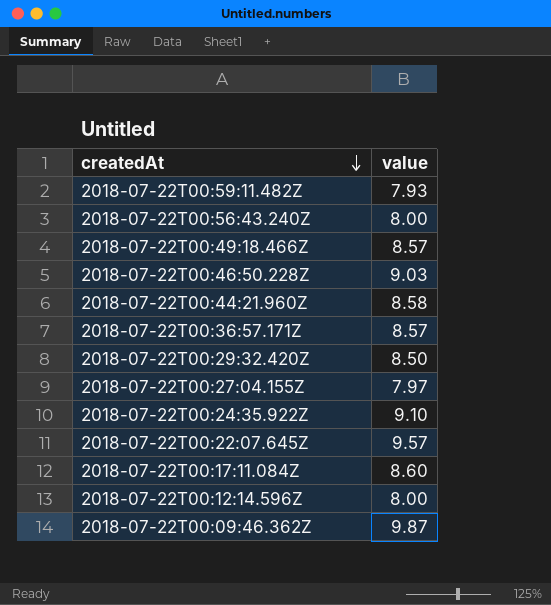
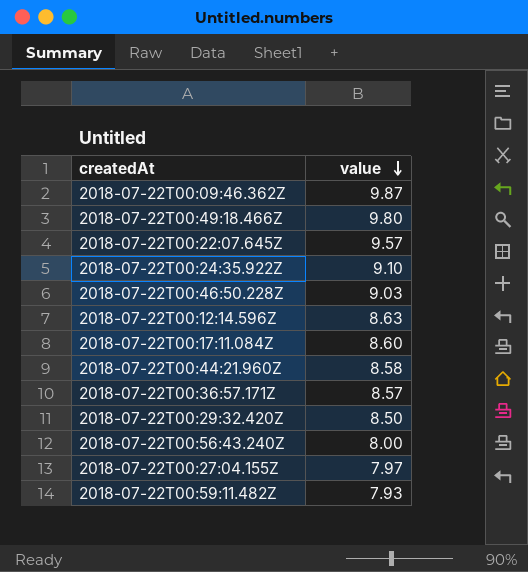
row order: createdAt descending -> value descending
2018-07-22T00:49:18.466Z | value: 8.57 -> 9.80
2018-07-22T00:12:14.596Z | value: 8.00 -> 8.63

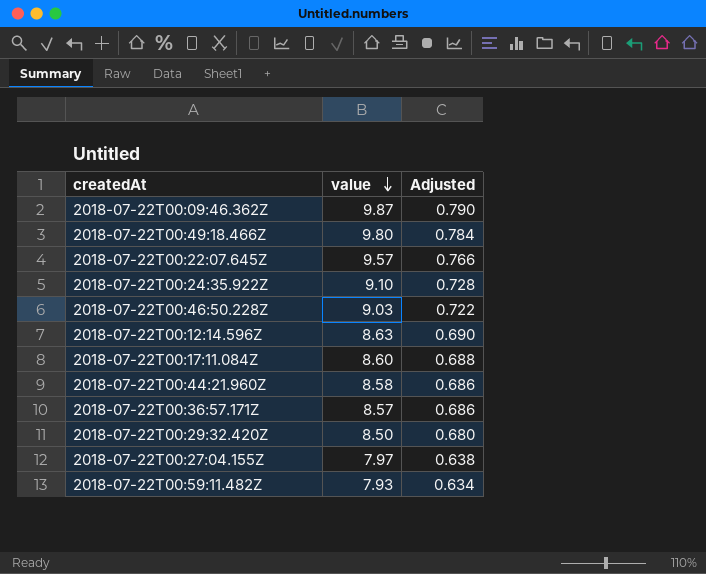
column Adjusted | formula: none -> [value] * 0.08
row 2018-07-22T00:56:43.240Z: 8.00 -> none

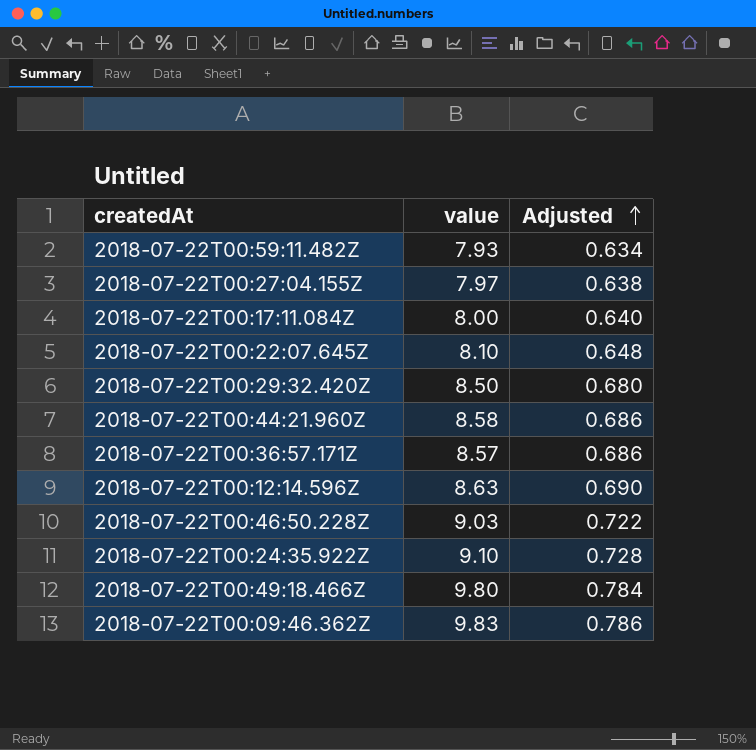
row order: value descending -> Adjusted ascending
2018-07-22T00:17:11.084Z | value: 8.60 -> 8.00
2018-07-22T00:17:11.084Z | Adjusted: 0.688 -> 0.640
2018-07-22T00:22:07.645Z | value: 9.57 -> 8.10
2018-07-22T00:22:07.645Z | Adjusted: 0.766 -> 0.648
2018-07-22T00:09:46.362Z | value: 9.87 -> 9.83
2018-07-22T00:09:46.362Z | Adjusted: 0.790 -> 0.786

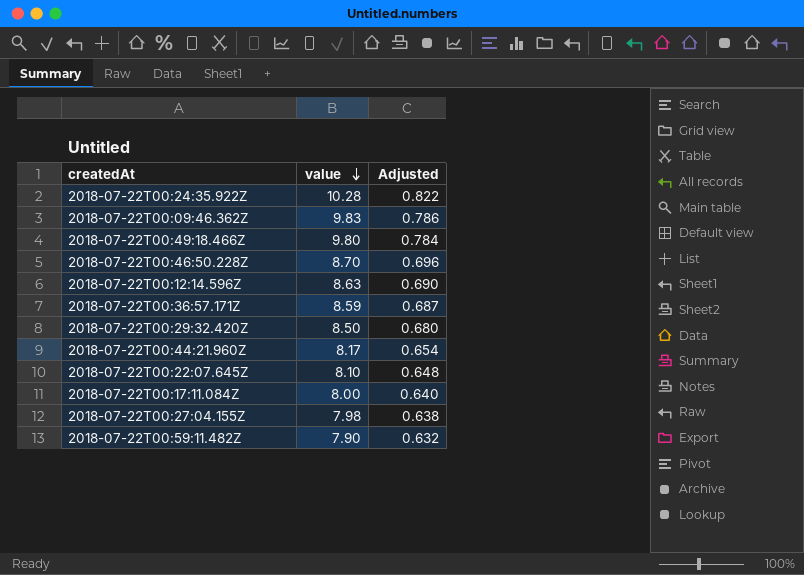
row order: Adjusted ascending -> value descending
2018-07-22T00:24:35.922Z | value: 9.10 -> 10.28
2018-07-22T00:24:35.922Z | Adjusted: 0.728 -> 0.822
2018-07-22T00:46:50.228Z | value: 9.03 -> 8.70
2018-07-22T00:46:50.228Z | Adjusted: 0.722 -> 0.696
2018-07-22T00:36:57.171Z | value: 8.57 -> 8.59
2018-07-22T00:36:57.171Z | Adjusted: 0.686 -> 0.687
2018-07-22T00:44:21.960Z | value: 8.58 -> 8.17
2018-07-22T00:44:21.960Z | Adjusted: 0.686 -> 0.654
2018-07-22T00:27:04.155Z | value: 7.97 -> 7.98
2018-07-22T00:59:11.482Z | value: 7.93 -> 7.90
2018-07-22T00:59:11.482Z | Adjusted: 0.634 -> 0.632

